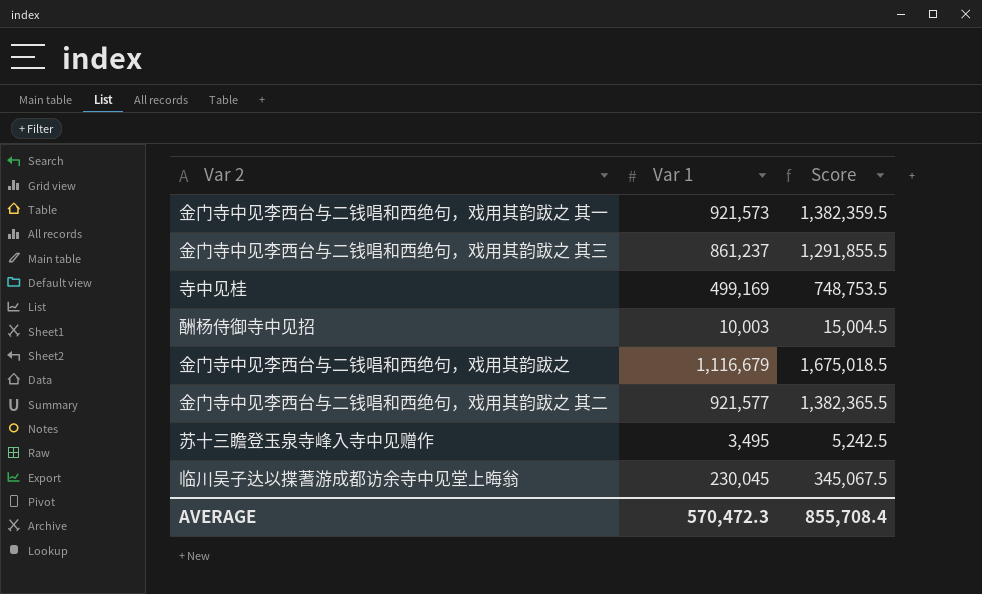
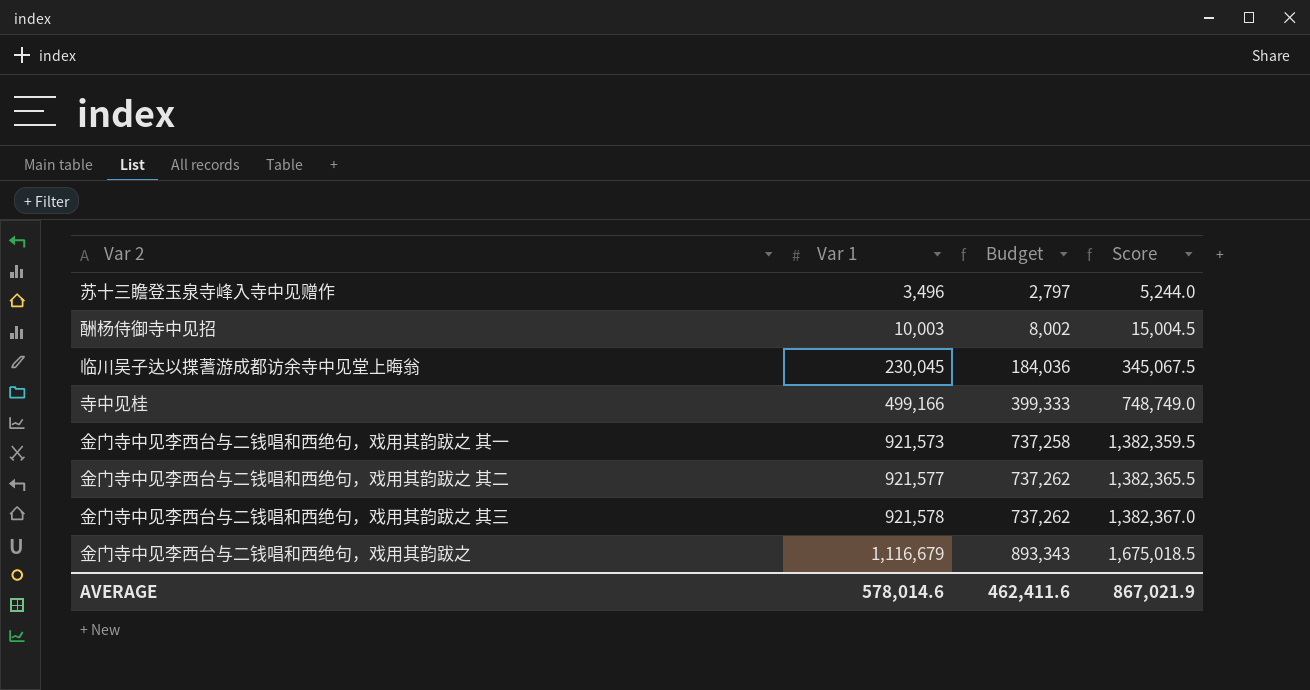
row order: none -> Var 1 ascending
column Budget | formula: none -> [Var 1] * 0.8
苏十三瞻登玉泉寺峰入寺中见赠作 | Var 1: 3,495 -> 3,496
苏十三瞻登玉泉寺峰入寺中见赠作 | Score: 5,242.5 -> 5,244.0
寺中见桂 | Var 1: 499,169 -> 499,166
寺中见桂 | Score: 748,753.5 -> 748,749.0
金门寺中见李西台与二钱唱和西绝句，戏用其韵跋之 其三 | Var 1: 861,237 -> 921,578
金门寺中见李西台与二钱唱和西绝句，戏用其韵跋之 其三 | Score: 1,291,855.5 -> 1,382,367.0
AVERAGE | Var 1: 570,472.3 -> 578,014.6
AVERAGE | Score: 855,708.4 -> 867,021.9

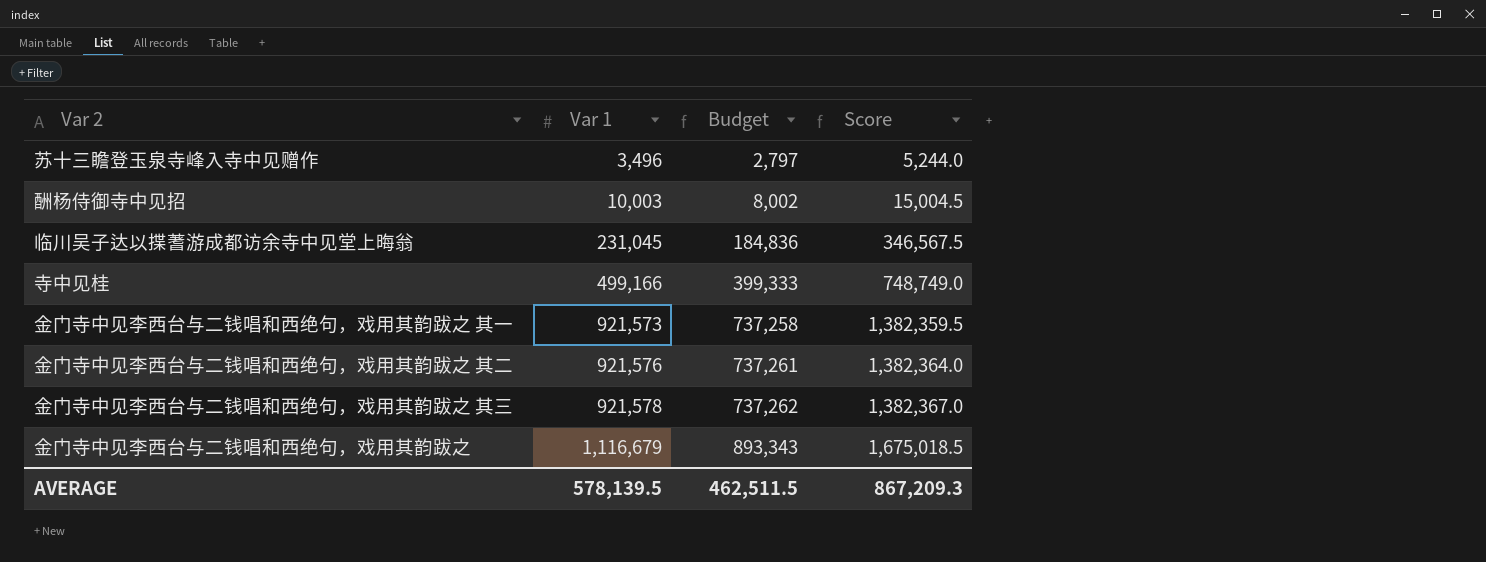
临川吴子达以揲蓍游成都访余寺中见堂上晦翁 | Var 1: 230,045 -> 231,045
临川吴子达以揲蓍游成都访余寺中见堂上晦翁 | Budget: 184,036 -> 184,836
临川吴子达以揲蓍游成都访余寺中见堂上晦翁 | Score: 345,067.5 -> 346,567.5
金门寺中见李西台与二钱唱和西绝句，戏用其韵跋之 其二 | Var 1: 921,577 -> 921,576
金门寺中见李西台与二钱唱和西绝句，戏用其韵跋之 其二 | Budget: 737,262 -> 737,261
金门寺中见李西台与二钱唱和西绝句，戏用其韵跋之 其二 | Score: 1,382,365.5 -> 1,382,364.0
AVERAGE | Var 1: 578,014.6 -> 578,139.5
AVERAGE | Budget: 462,411.6 -> 462,511.5
AVERAGE | Score: 867,021.9 -> 867,209.3

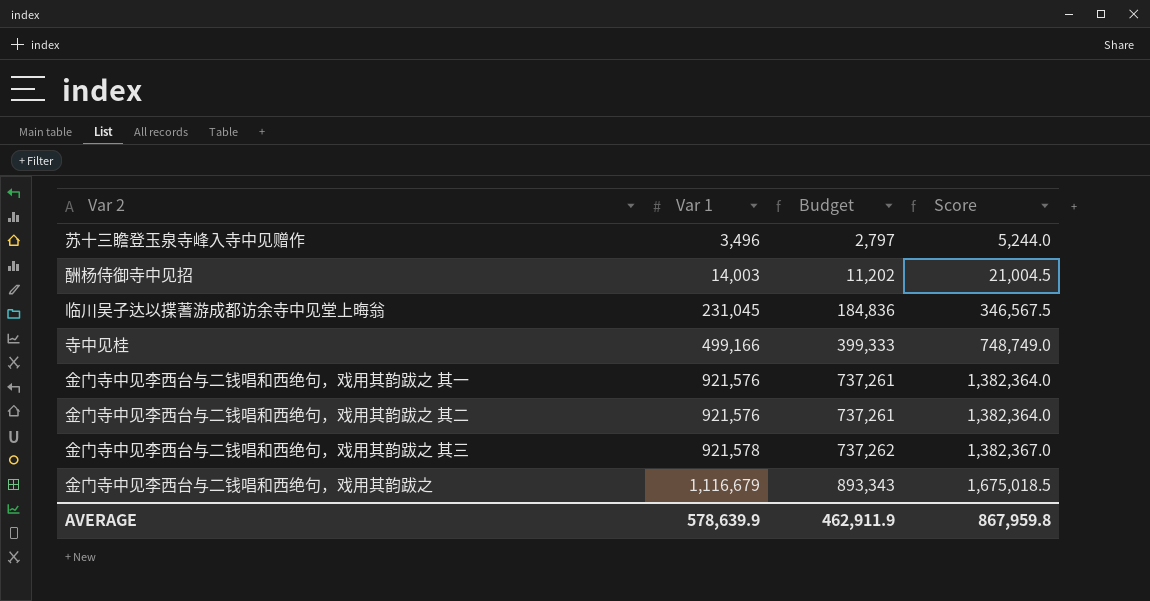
酬杨侍御寺中见招 | Var 1: 10,003 -> 14,003
酬杨侍御寺中见招 | Budget: 8,002 -> 11,202
酬杨侍御寺中见招 | Score: 15,004.5 -> 21,004.5
金门寺中见李西台与二钱唱和西绝句，戏用其韵跋之 其一 | Var 1: 921,573 -> 921,576
金门寺中见李西台与二钱唱和西绝句，戏用其韵跋之 其一 | Budget: 737,258 -> 737,261
金门寺中见李西台与二钱唱和西绝句，戏用其韵跋之 其一 | Score: 1,382,359.5 -> 1,382,364.0
AVERAGE | Var 1: 578,139.5 -> 578,639.9
AVERAGE | Budget: 462,511.5 -> 462,911.9
AVERAGE | Score: 867,209.3 -> 867,959.8

